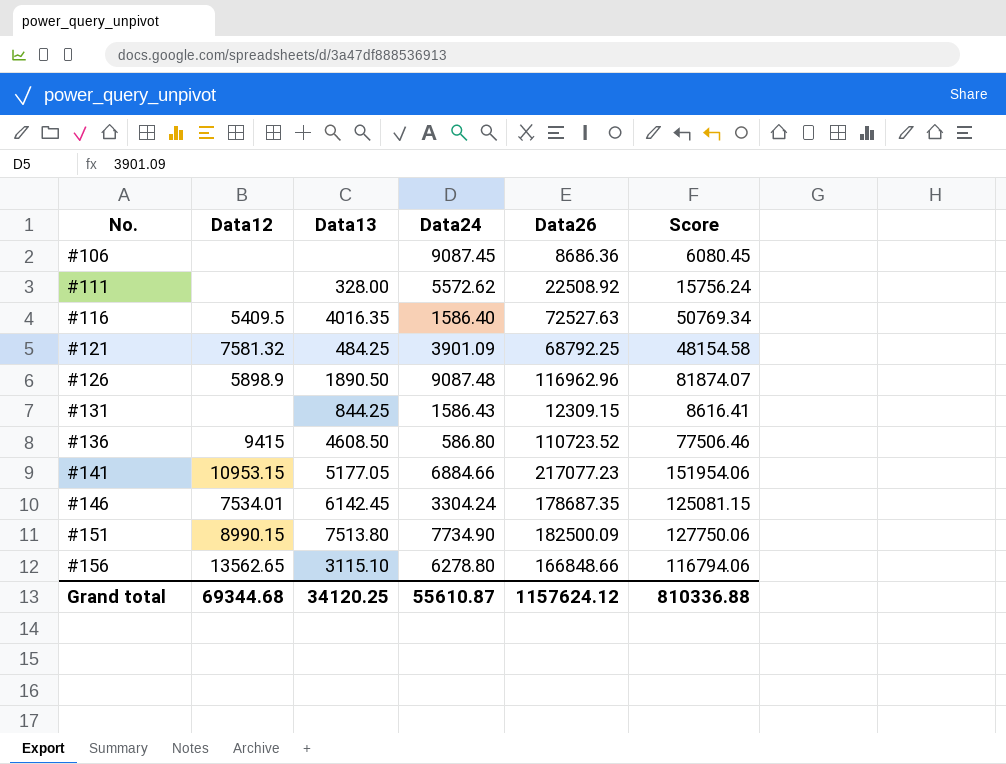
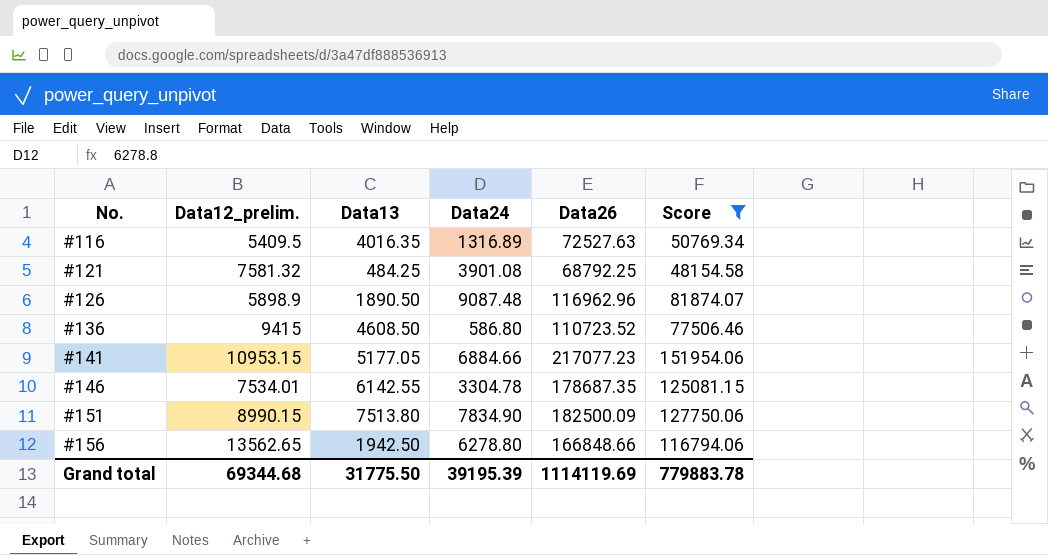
filter: none -> Score >= 48154.58
column name: Data12 -> Data12_prelim.
#116 | Data24: 1586.40 -> 1316.89
#121 | Data24: 3901.09 -> 3901.08
#146 | Data13: 6142.45 -> 6142.55
#146 | Data24: 3304.24 -> 3304.78
#151 | Data24: 7734.90 -> 7834.90
#156 | Data13: 3115.10 -> 1942.50
Grand total | Data13: 34120.25 -> 31775.50
Grand total | Data24: 55610.87 -> 39195.39
Grand total | Data26: 1157624.12 -> 1114119.69
Grand total | Score: 810336.88 -> 779883.78

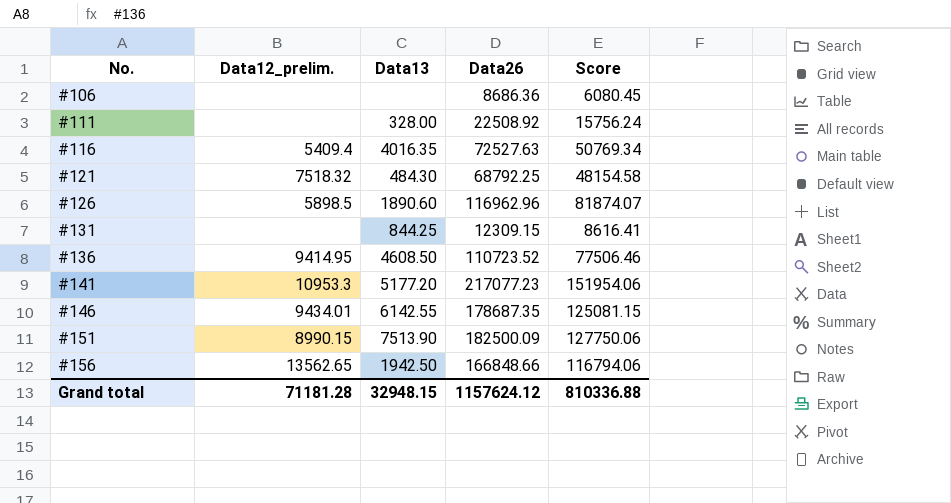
filter: Score >= 48154.58 -> none
column Data24 | position: 4 -> none
#116 | Data12_prelim.: 5409.5 -> 5409.4
#121 | Data12_prelim.: 7581.32 -> 7518.32
#121 | Data13: 484.25 -> 484.30
#126 | Data12_prelim.: 5898.9 -> 5898.5
#126 | Data13: 1890.50 -> 1890.60
#136 | Data12_prelim.: 9415 -> 9414.95
#141 | Data12_prelim.: 10953.15 -> 10953.3
#141 | Data13: 5177.05 -> 5177.20
#146 | Data12_prelim.: 7534.01 -> 9434.01
#151 | Data13: 7513.80 -> 7513.90
Grand total | Data12_prelim.: 69344.68 -> 71181.28
Grand total | Data13: 31775.50 -> 32948.15
Grand total | Data26: 1114119.69 -> 1157624.12
Grand total | Score: 779883.78 -> 810336.88

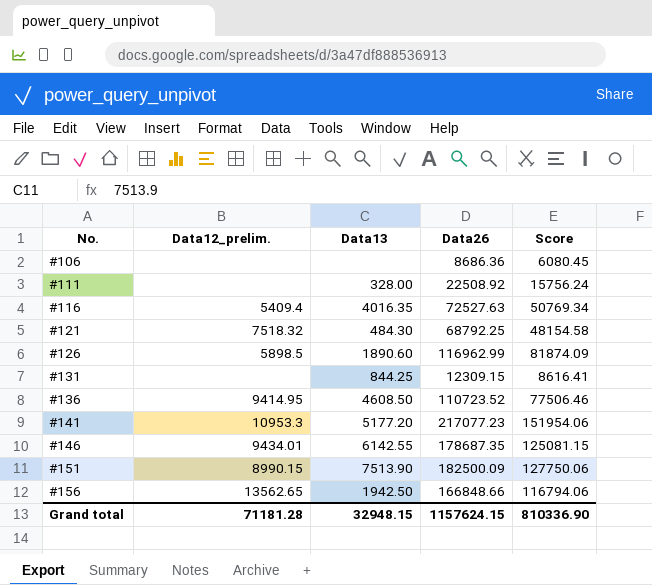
#126 | Data26: 116962.96 -> 116962.99
#126 | Score: 81874.07 -> 81874.09
Grand total | Data26: 1157624.12 -> 1157624.15
Grand total | Score: 810336.88 -> 810336.90

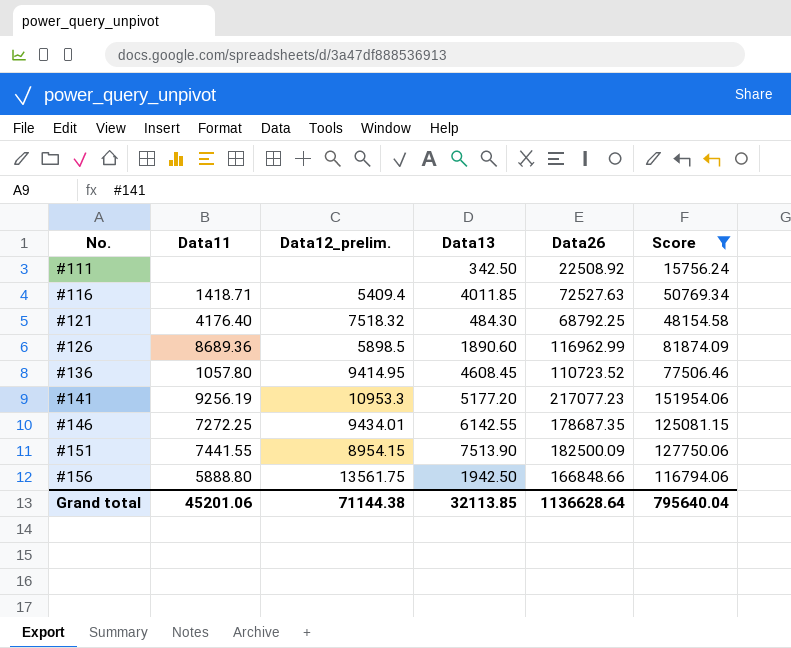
filter: none -> Score >= 15756.24
column Data11 | position: none -> 2
#111 | Data13: 328.00 -> 342.50
#116 | Data13: 4016.35 -> 4011.85
#136 | Data13: 4608.50 -> 4608.45
#151 | Data12_prelim.: 8990.15 -> 8954.15
#156 | Data12_prelim.: 13562.65 -> 13561.75
Grand total | Data12_prelim.: 71181.28 -> 71144.38
Grand total | Data13: 32948.15 -> 32113.85
Grand total | Data26: 1157624.15 -> 1136628.64
Grand total | Score: 810336.90 -> 795640.04

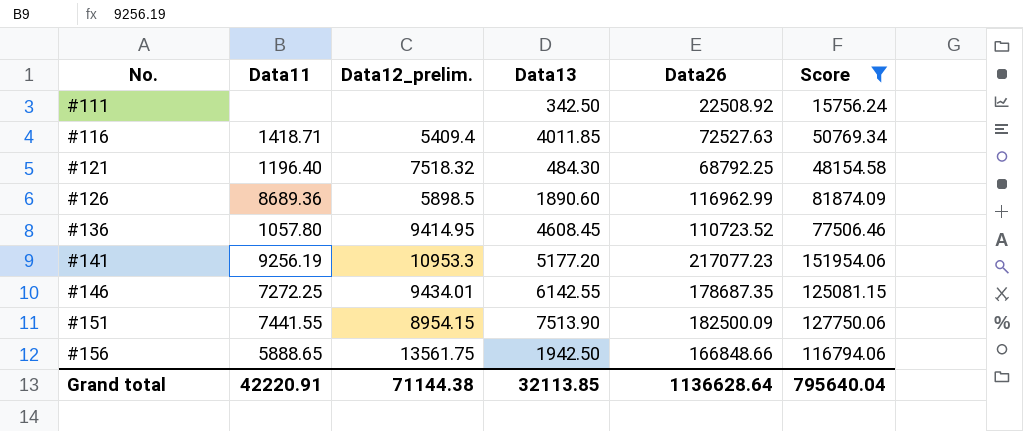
#121 | Data11: 4176.40 -> 1196.40
#156 | Data11: 5888.80 -> 5888.65
Grand total | Data11: 45201.06 -> 42220.91

